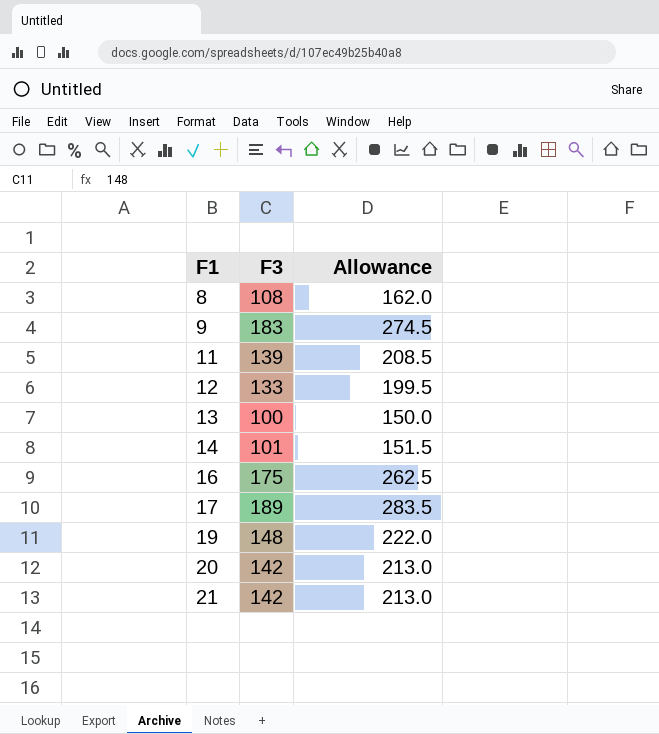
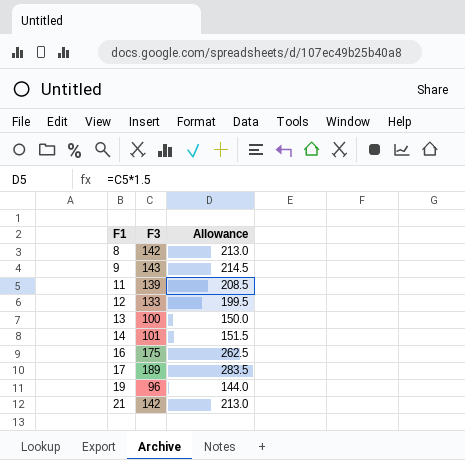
row 20: 142 | 213.0 -> none
8 | F3: 108 -> 142
8 | Allowance: 162.0 -> 213.0
9 | F3: 183 -> 143
9 | Allowance: 274.5 -> 214.5
19 | F3: 148 -> 96
19 | Allowance: 222.0 -> 144.0

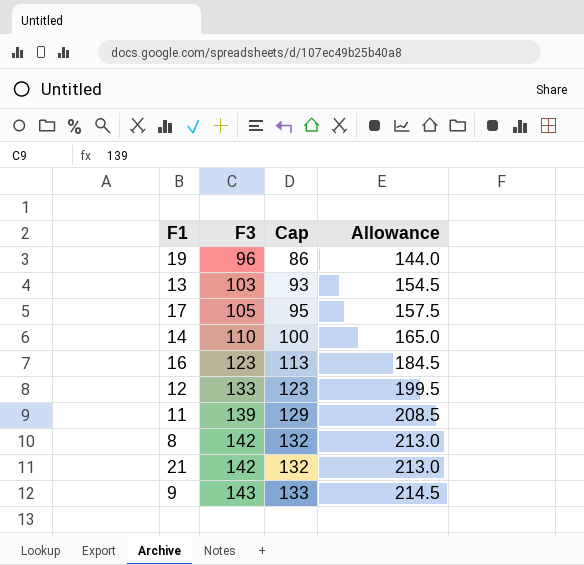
row order: F1 ascending -> F3 ascending
column Cap | formula: none -> [F3] - 10
13 | F3: 100 -> 103
13 | Allowance: 150.0 -> 154.5
17 | F3: 189 -> 105
17 | Allowance: 283.5 -> 157.5
14 | F3: 101 -> 110
14 | Allowance: 151.5 -> 165.0
16 | F3: 175 -> 123
16 | Allowance: 262.5 -> 184.5

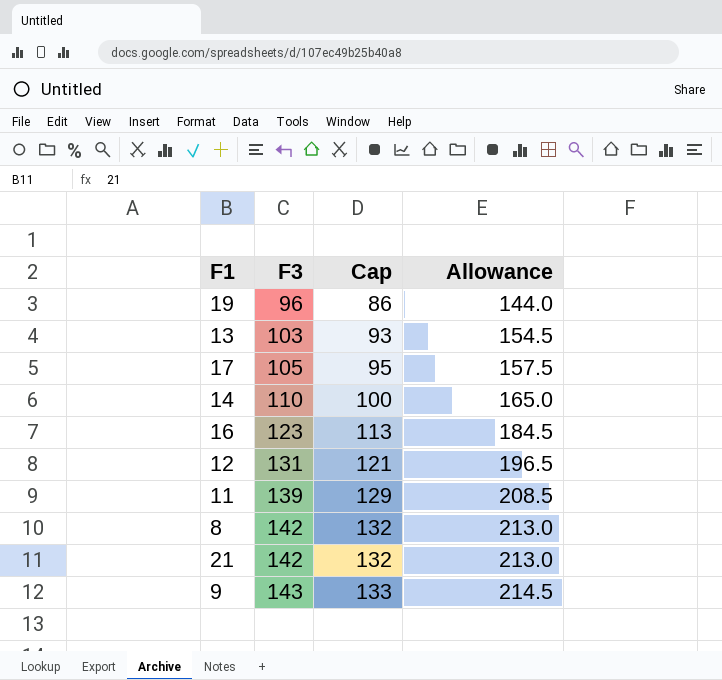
12 | F3: 133 -> 131
12 | Cap: 123 -> 121
12 | Allowance: 199.5 -> 196.5

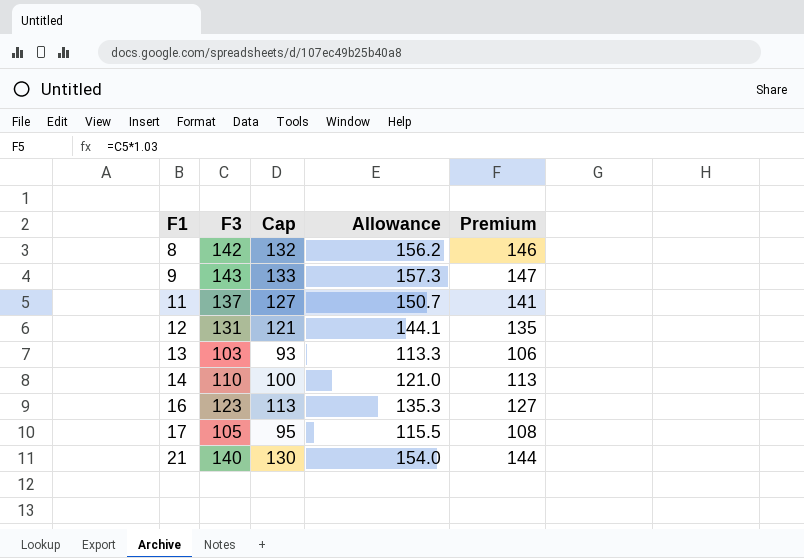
row order: F3 ascending -> F1 ascending
column Allowance | formula: [F3] * 1.5 -> [F3] * 1.1
column Premium | formula: none -> [F3] * 1.03
row 19: 96 | 86 | 144.0 -> none
11 | F3: 139 -> 137
11 | Cap: 129 -> 127
21 | F3: 142 -> 140
21 | Cap: 132 -> 130

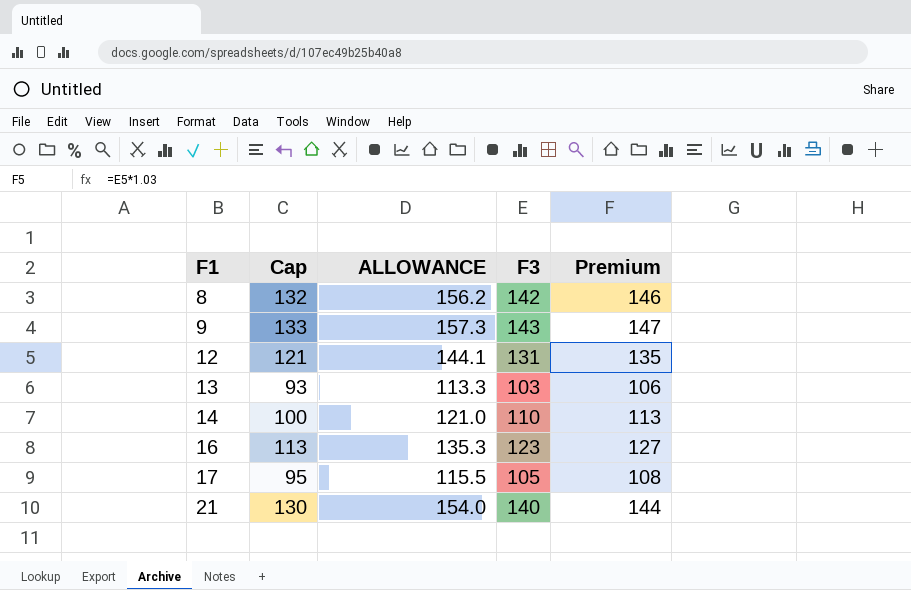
column name: Allowance -> ALLOWANCE
column F3 | position: 2 -> 4
row 11: 137 | 127 | 150.7 | 141 -> none

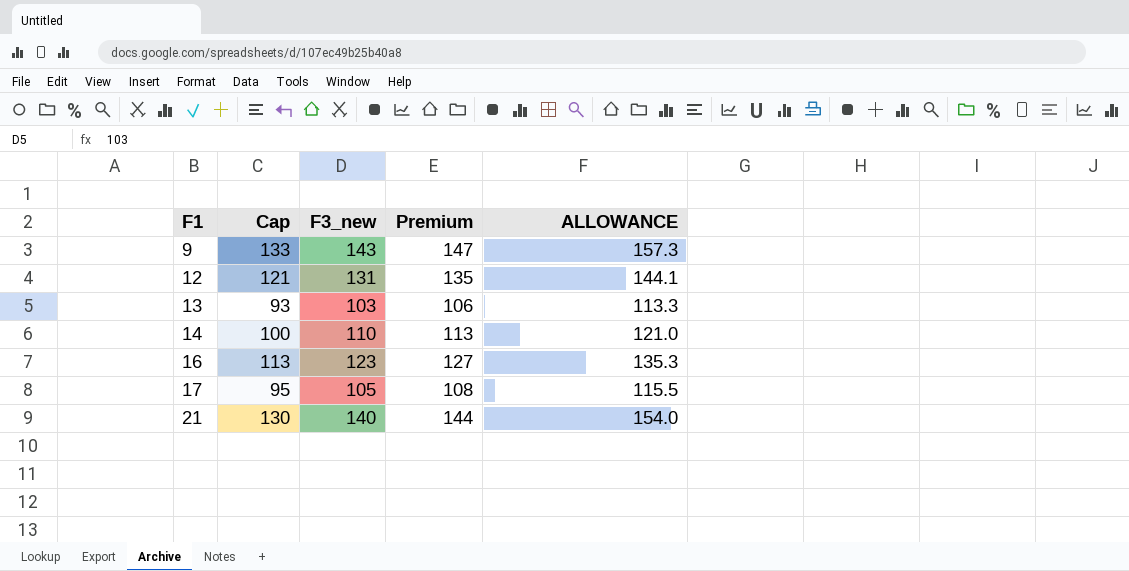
column name: F3 -> F3_new
column ALLOWANCE | position: 3 -> 5
row 8: 132 | 156.2 | 142 | 146 -> none

